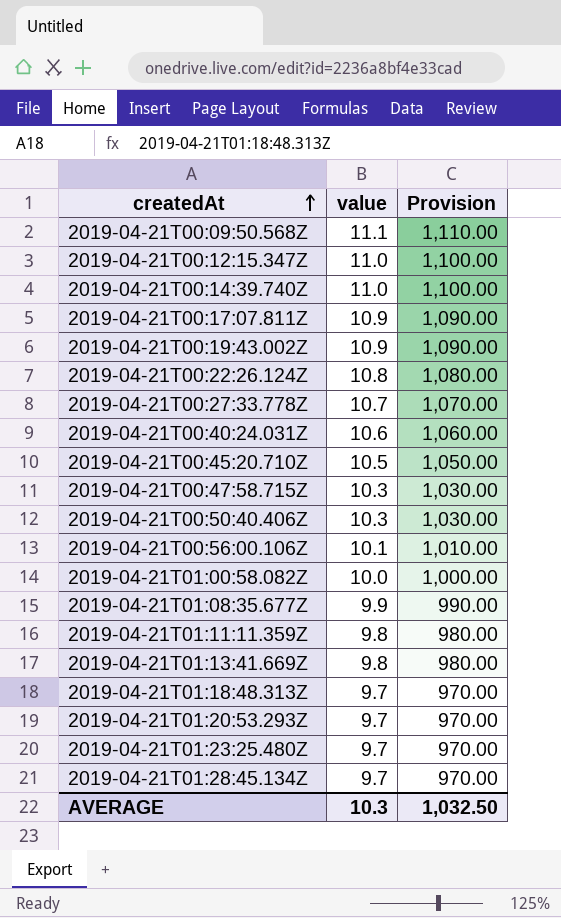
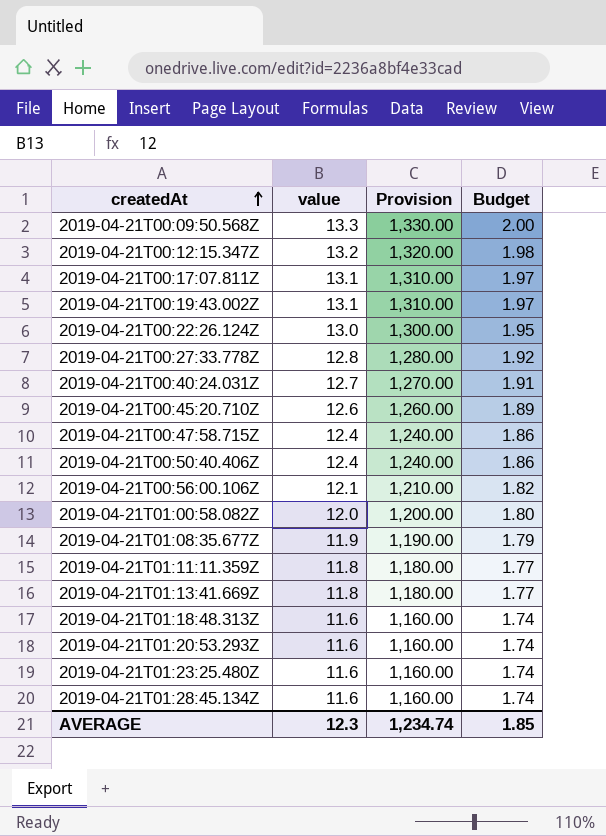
column Budget | formula: none -> [value] * 0.15
row 2019-04-21T00:14:39.740Z: 11.0 | 1,100.00 -> none
2019-04-21T00:09:50.568Z | value: 11.1 -> 13.3
2019-04-21T00:09:50.568Z | Provision: 1,110.00 -> 1,330.00
2019-04-21T00:12:15.347Z | value: 11.0 -> 13.2
2019-04-21T00:12:15.347Z | Provision: 1,100.00 -> 1,320.00
2019-04-21T00:17:07.811Z | value: 10.9 -> 13.1
2019-04-21T00:17:07.811Z | Provision: 1,090.00 -> 1,310.00
2019-04-21T00:19:43.002Z | value: 10.9 -> 13.1
2019-04-21T00:19:43.002Z | Provision: 1,090.00 -> 1,310.00
2019-04-21T00:22:26.124Z | value: 10.8 -> 13.0
2019-04-21T00:22:26.124Z | Provision: 1,080.00 -> 1,300.00
2019-04-21T00:27:33.778Z | value: 10.7 -> 12.8
2019-04-21T00:27:33.778Z | Provision: 1,070.00 -> 1,280.00
2019-04-21T00:40:24.031Z | value: 10.6 -> 12.7
2019-04-21T00:40:24.031Z | Provision: 1,060.00 -> 1,270.00
2019-04-21T00:45:20.710Z | value: 10.5 -> 12.6
2019-04-21T00:45:20.710Z | Provision: 1,050.00 -> 1,260.00
2019-04-21T00:47:58.715Z | value: 10.3 -> 12.4
2019-04-21T00:47:58.715Z | Provision: 1,030.00 -> 1,240.00
2019-04-21T00:50:40.406Z | value: 10.3 -> 12.4
2019-04-21T00:50:40.406Z | Provision: 1,030.00 -> 1,240.00
2019-04-21T00:56:00.106Z | value: 10.1 -> 12.1
2019-04-21T00:56:00.106Z | Provision: 1,010.00 -> 1,210.00
2019-04-21T01:00:58.082Z | value: 10.0 -> 12.0
2019-04-21T01:00:58.082Z | Provision: 1,000.00 -> 1,200.00
2019-04-21T01:08:35.677Z | value: 9.9 -> 11.9
2019-04-21T01:08:35.677Z | Provision: 990.00 -> 1,190.00
2019-04-21T01:11:11.359Z | value: 9.8 -> 11.8
2019-04-21T01:11:11.359Z | Provision: 980.00 -> 1,180.00
2019-04-21T01:13:41.669Z | value: 9.8 -> 11.8
2019-04-21T01:13:41.669Z | Provision: 980.00 -> 1,180.00
2019-04-21T01:18:48.313Z | value: 9.7 -> 11.6
2019-04-21T01:18:48.313Z | Provision: 970.00 -> 1,160.00
2019-04-21T01:20:53.293Z | value: 9.7 -> 11.6
2019-04-21T01:20:53.293Z | Provision: 970.00 -> 1,160.00
2019-04-21T01:23:25.480Z | value: 9.7 -> 11.6
2019-04-21T01:23:25.480Z | Provision: 970.00 -> 1,160.00
2019-04-21T01:28:45.134Z | value: 9.7 -> 11.6
2019-04-21T01:28:45.134Z | Provision: 970.00 -> 1,160.00
AVERAGE | value: 10.3 -> 12.3
AVERAGE | Provision: 1,032.50 -> 1,234.74

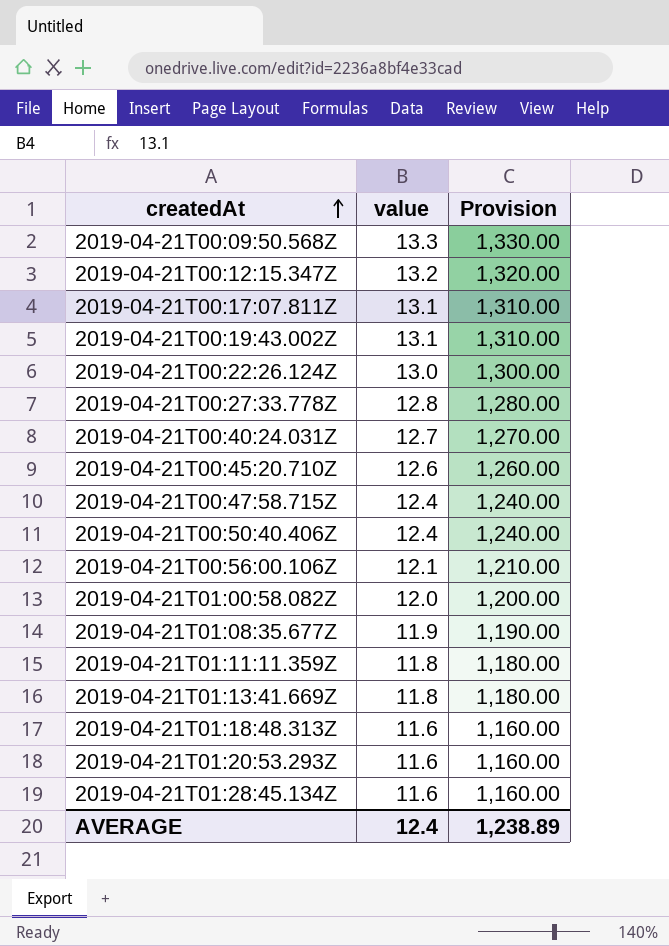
column Budget | formula: [value] * 0.15 -> none
row 2019-04-21T01:23:25.480Z: 11.6 | 1,160.00 | 1.74 -> none
AVERAGE | value: 12.3 -> 12.4
AVERAGE | Provision: 1,234.74 -> 1,238.89

